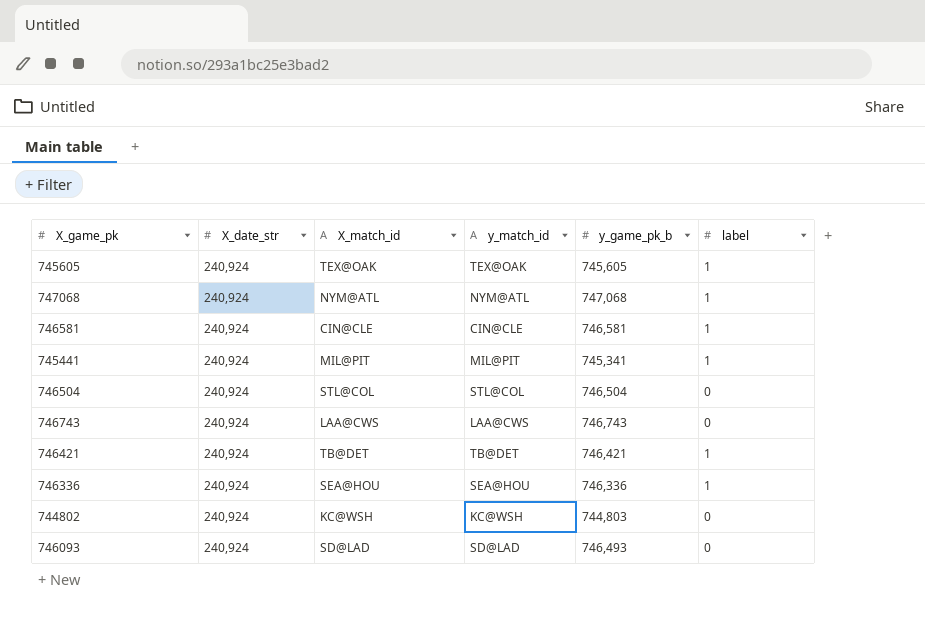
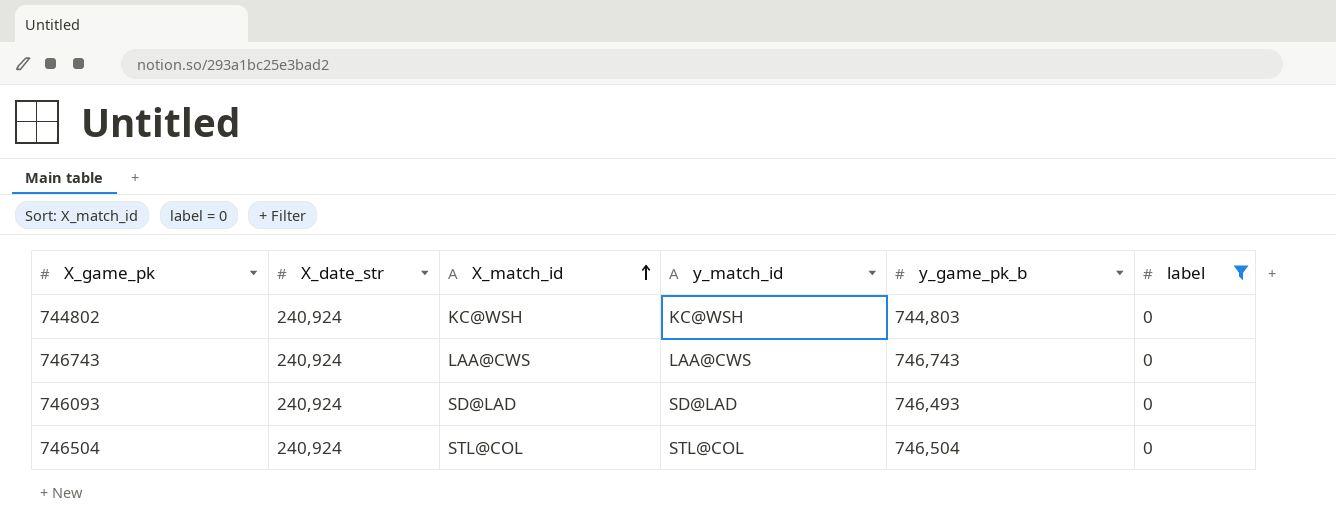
filter: none -> label = 0
row order: none -> X_match_id ascending

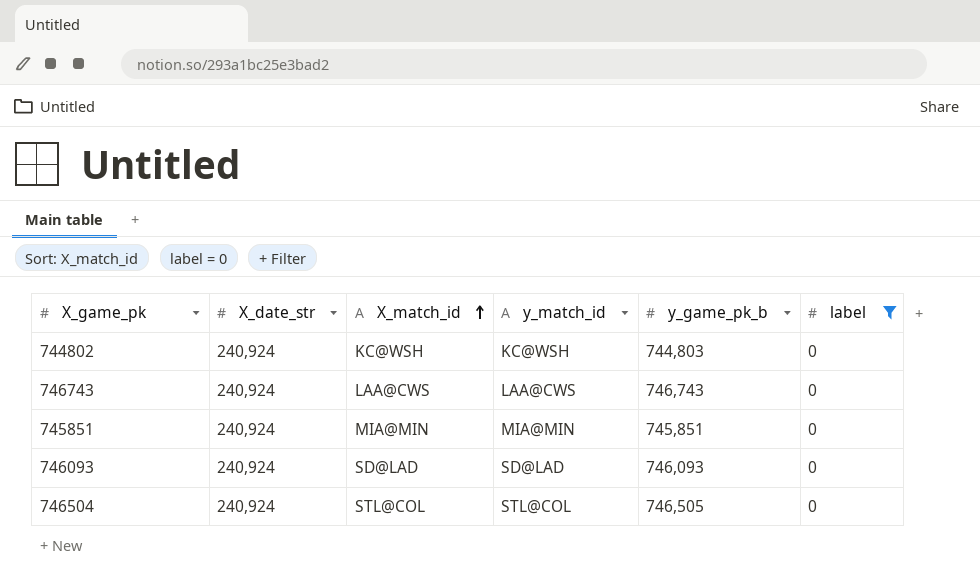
row 745851: none -> 240,924 | MIA@MIN | MIA@MIN | 745,851 | 0
746093 | y_game_pk_b: 746,493 -> 746,093
746504 | y_game_pk_b: 746,504 -> 746,505

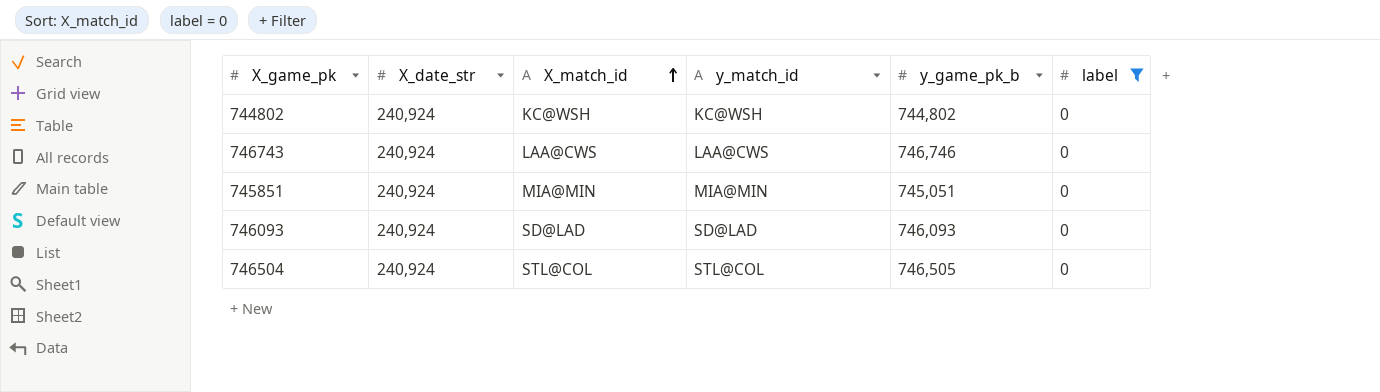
744802 | y_game_pk_b: 744,803 -> 744,802
746743 | y_game_pk_b: 746,743 -> 746,746
745851 | y_game_pk_b: 745,851 -> 745,051

